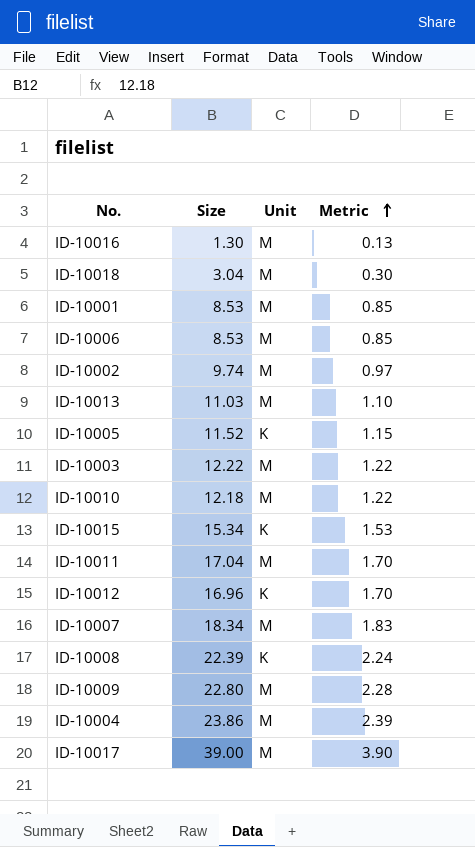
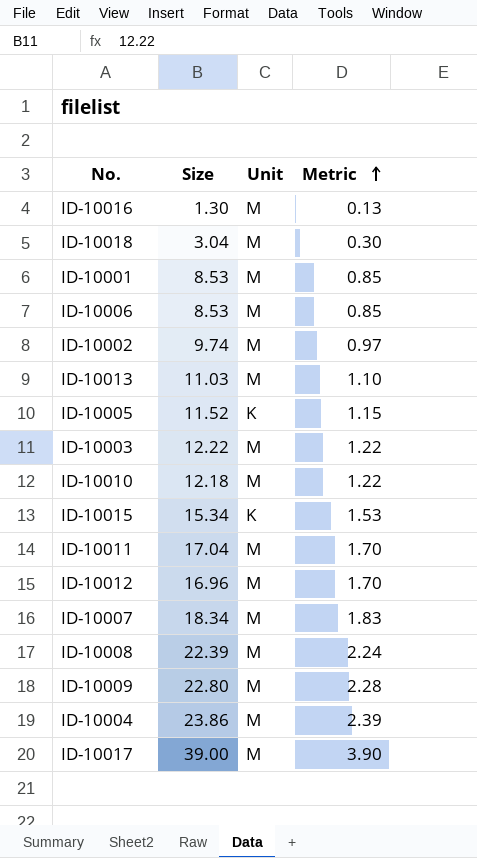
ID-10012 | Unit: K -> M
ID-10008 | Unit: K -> M

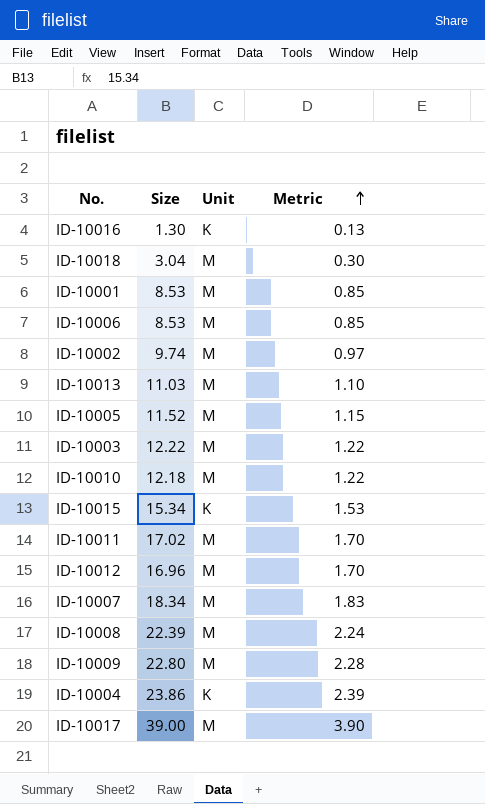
ID-10016 | Unit: M -> K
ID-10005 | Unit: K -> M
ID-10011 | Size: 17.04 -> 17.02
ID-10004 | Unit: M -> K

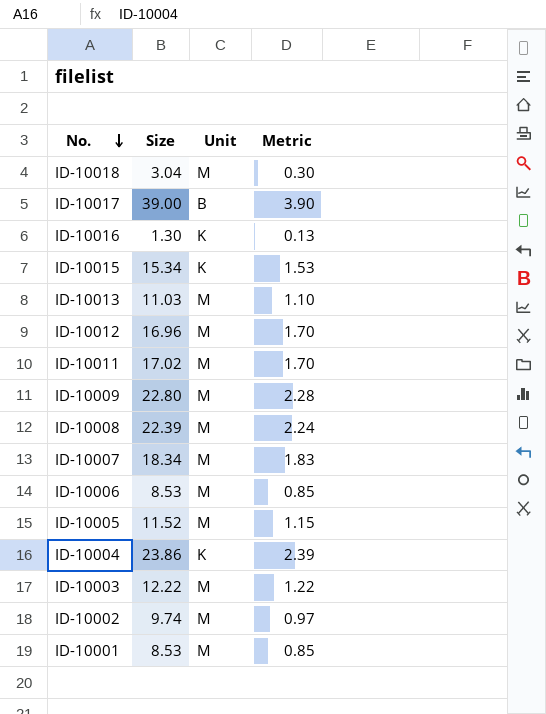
row order: Metric ascending -> No. descending
row ID-10010: 12.18 | M | 1.22 -> none
ID-10017 | Unit: M -> B

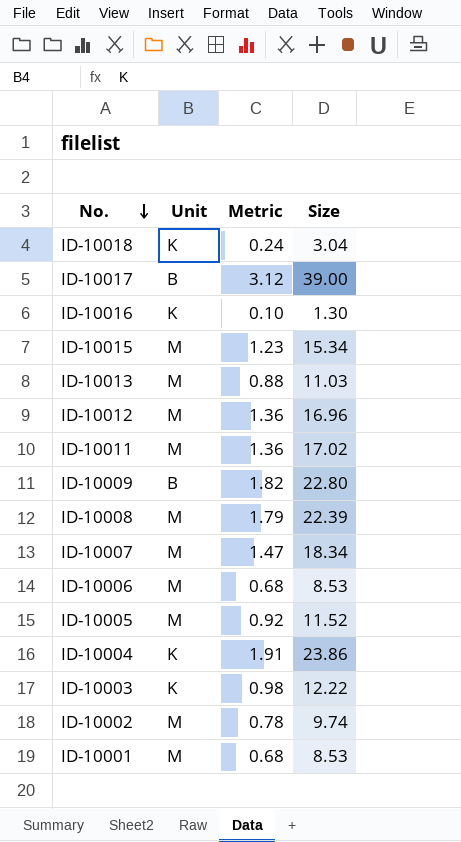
column Metric | formula: [Size] * 0.1 -> [Size] * 0.08
column Size | position: 2 -> 4
ID-10018 | Unit: M -> K
ID-10015 | Unit: K -> M
ID-10009 | Unit: M -> B
ID-10003 | Unit: M -> K

